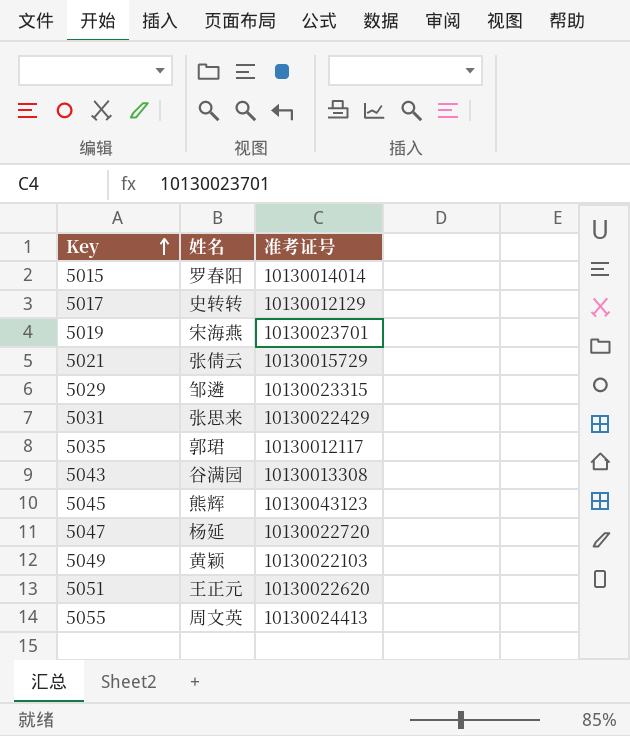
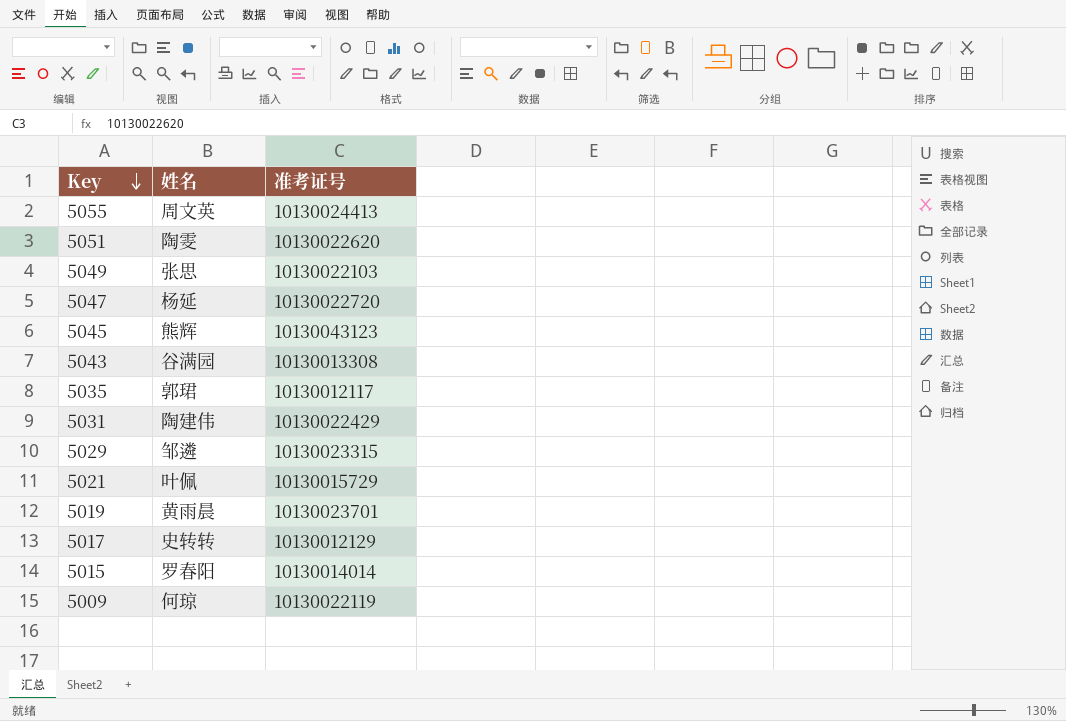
row order: Key ascending -> Key descending
5051 | 姓名: 王正元 -> 陶雯
5049 | 姓名: 黄颖 -> 张思
5031 | 姓名: 张思来 -> 陶建伟
5021 | 姓名: 张倩云 -> 叶佩
5019 | 姓名: 宋海燕 -> 黄雨晨
row 5009: none -> 何琼 | 10130022119

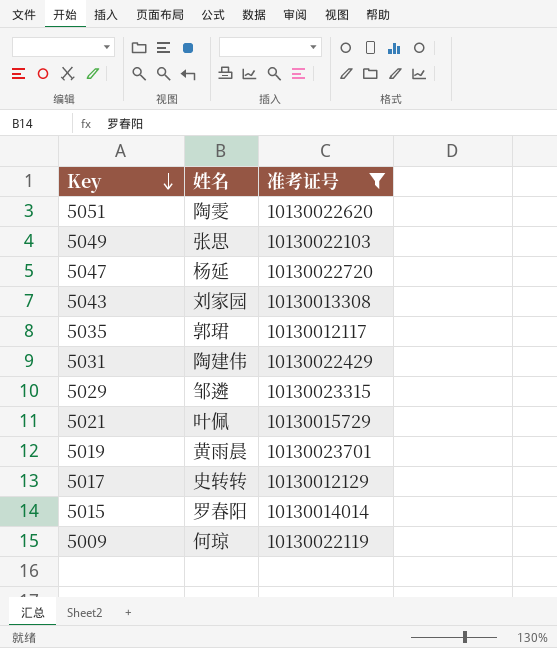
filter: none -> 准考证号 <= 10130023701
5043 | 姓名: 谷满园 -> 刘家园

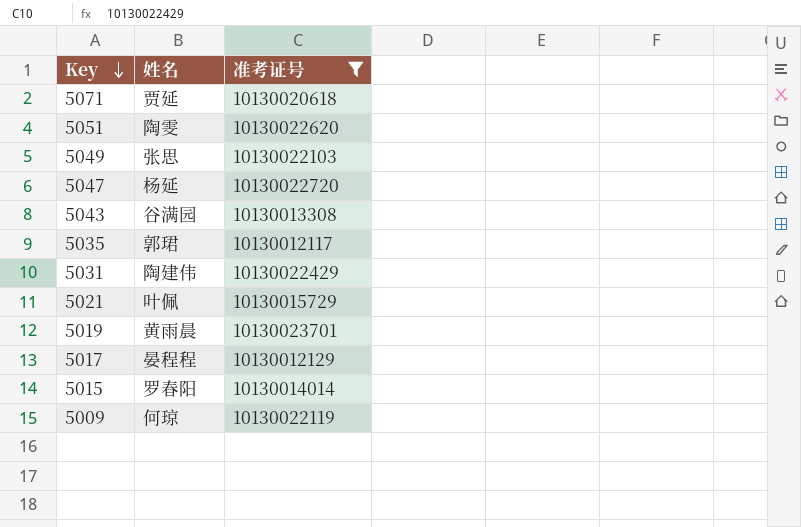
row 5029: 邹遴 | 10130023315 -> none
row 5071: none -> 贾延 | 10130020618
5043 | 姓名: 刘家园 -> 谷满园
5017 | 姓名: 史转转 -> 晏程程

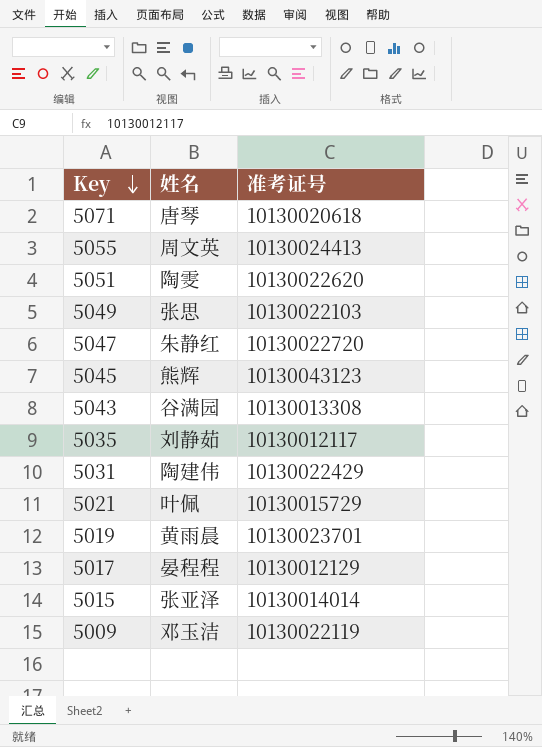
filter: 准考证号 <= 10130023701 -> none
5071 | 姓名: 贾延 -> 唐琴
5047 | 姓名: 杨延 -> 朱静红
5035 | 姓名: 郭珺 -> 刘静茹
5015 | 姓名: 罗春阳 -> 张亚泽
5009 | 姓名: 何琼 -> 邓玉洁

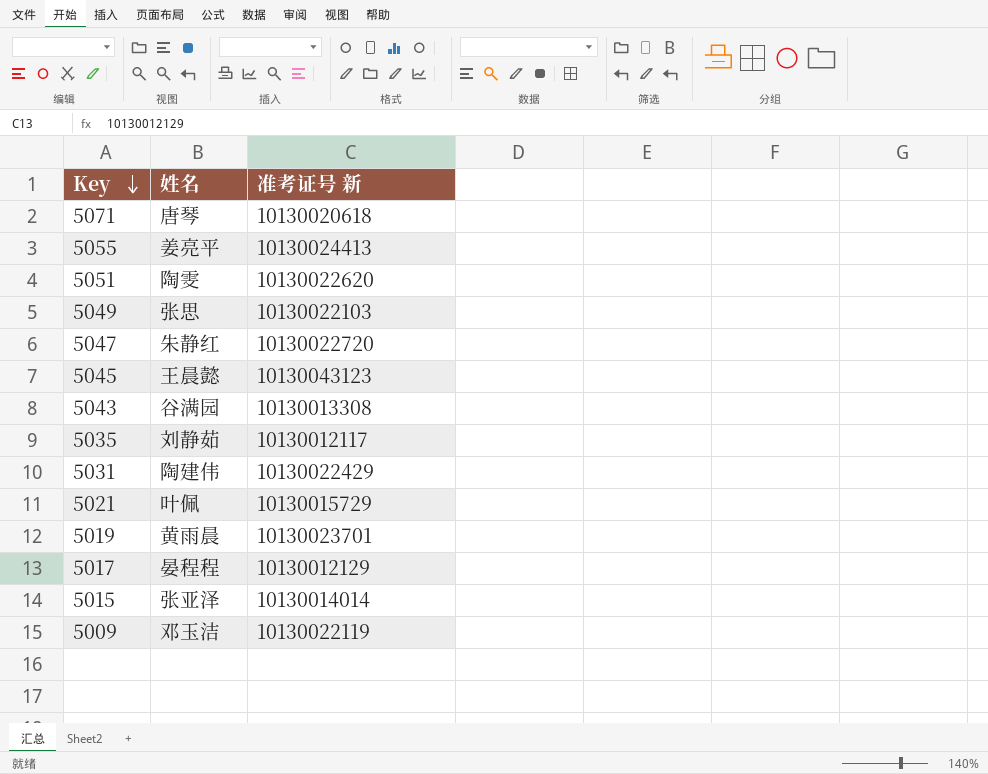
column name: 准考证号 -> 准考证号 新
5055 | 姓名: 周文英 -> 姜亮平
5045 | 姓名: 熊辉 -> 王晨懿

